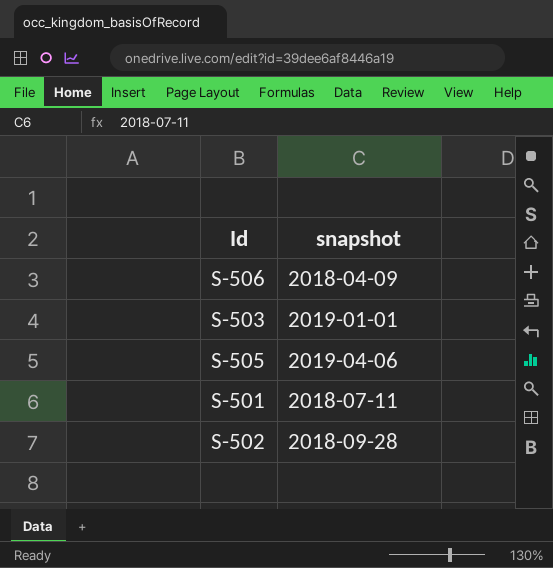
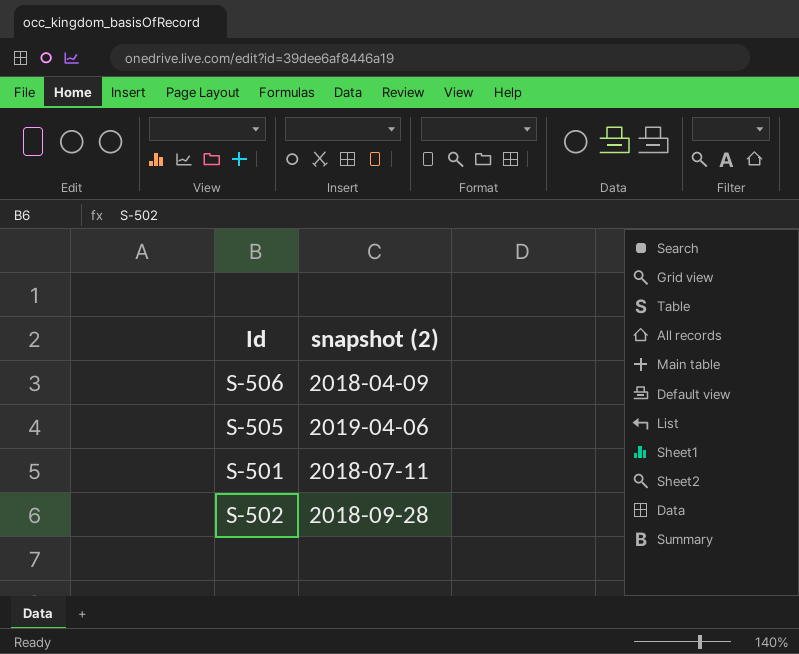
column name: snapshot -> snapshot (2)
row S-503: 2019-01-01 -> none

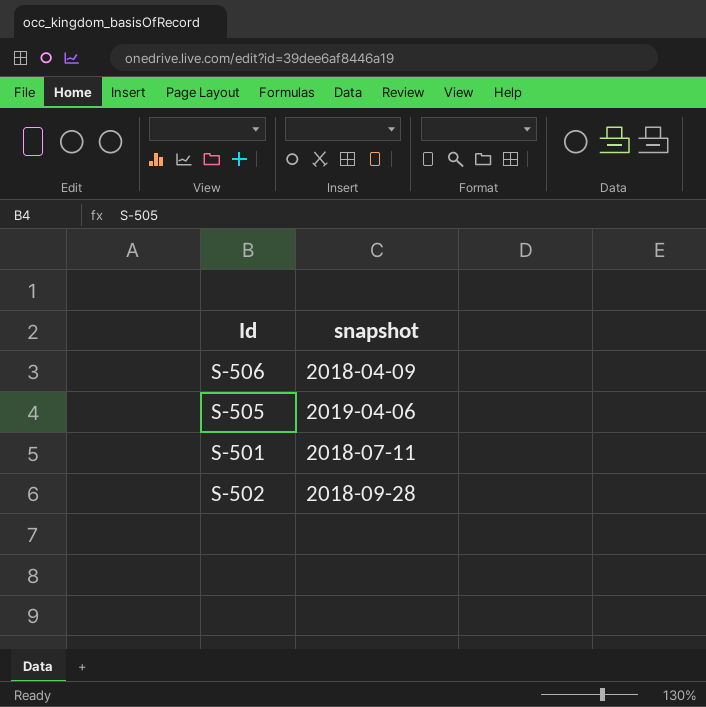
column name: snapshot (2) -> snapshot

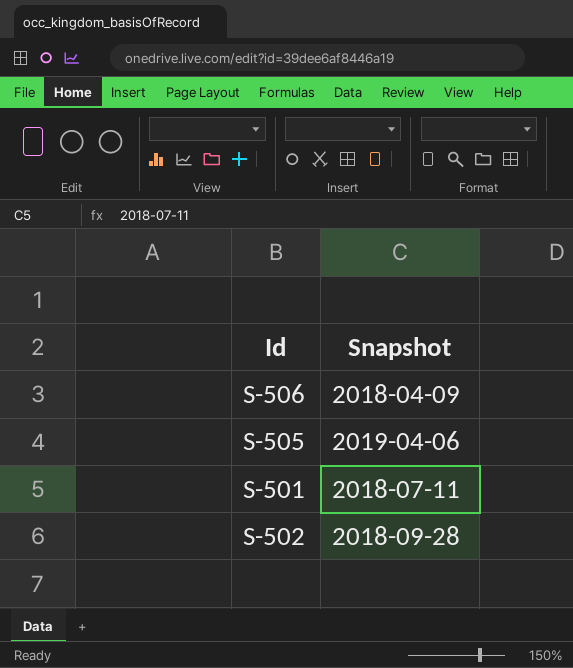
column name: snapshot -> Snapshot

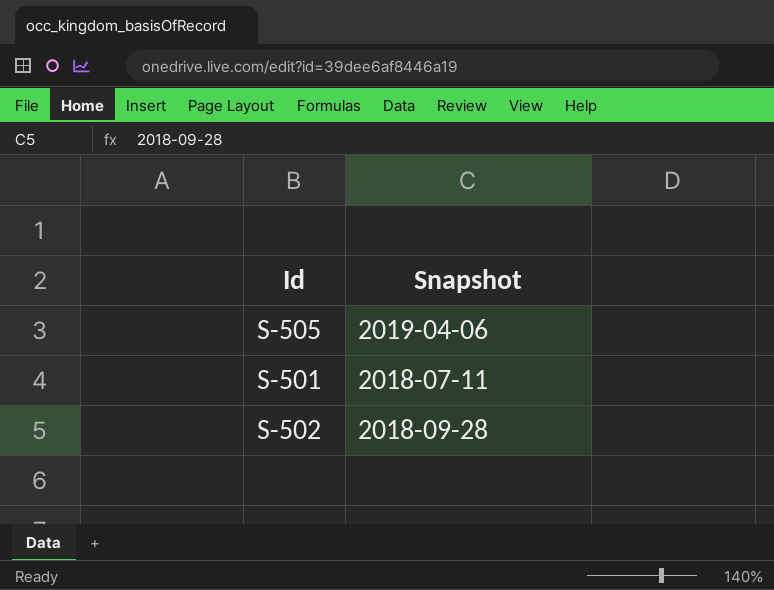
row S-506: 2018-04-09 -> none

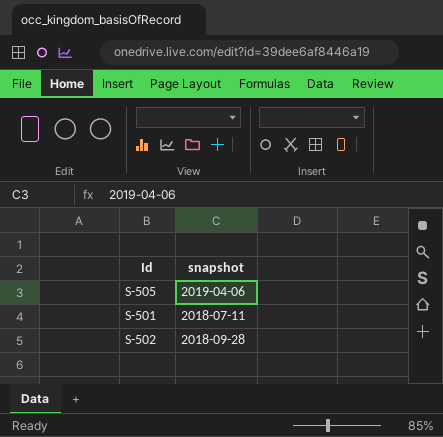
column name: Snapshot -> snapshot

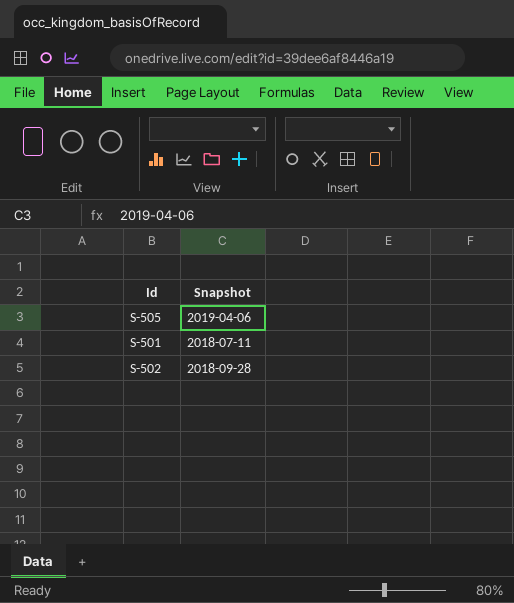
column name: snapshot -> Snapshot

